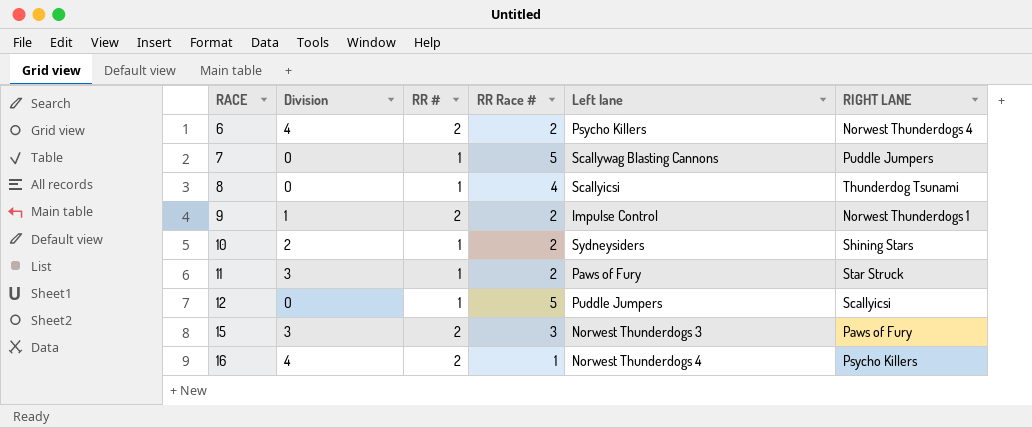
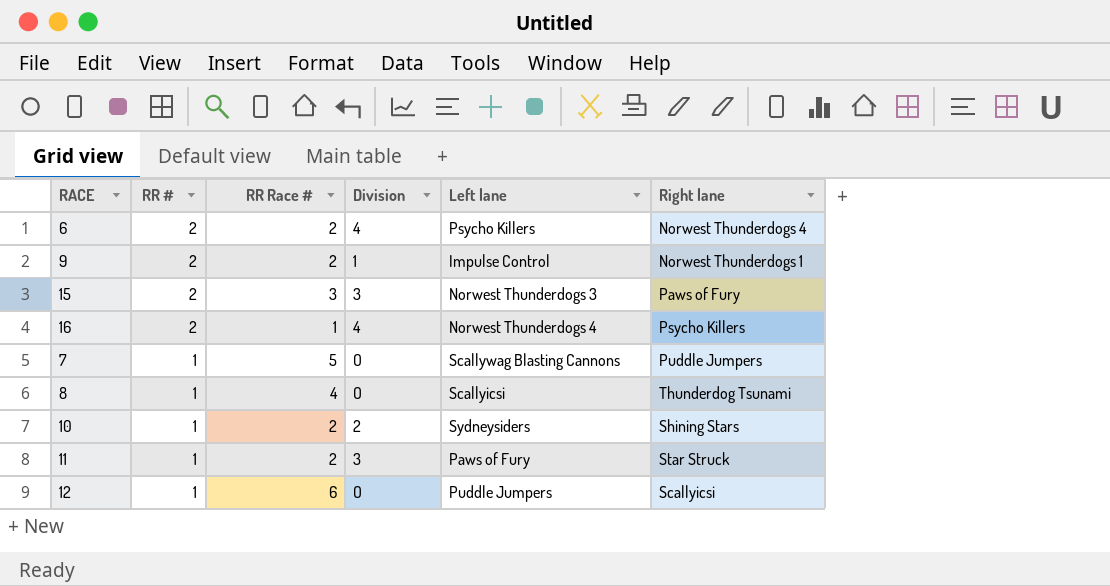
row order: RACE ascending -> RR # descending
column Division | position: 2 -> 4
column name: RIGHT LANE -> Right lane
12 | RR Race #: 5 -> 6

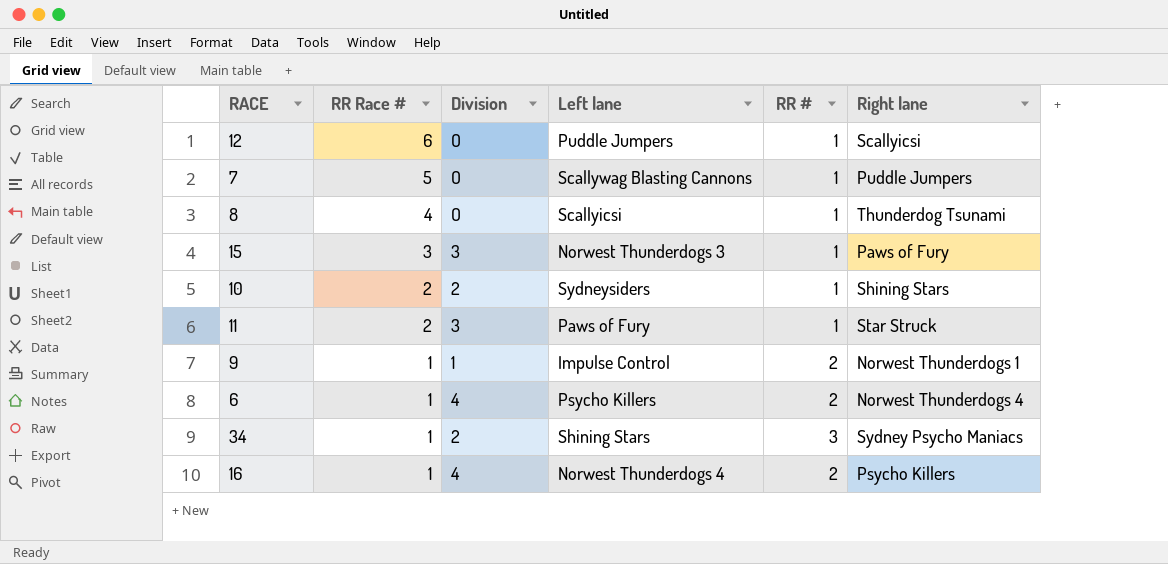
row order: RR # descending -> RR Race # descending
column RR # | position: 2 -> 5
15 | RR #: 2 -> 1
9 | RR Race #: 2 -> 1
6 | RR Race #: 2 -> 1
row 34: none -> 1 | 2 | Shining Stars | 3 | Sydney Psycho Maniacs

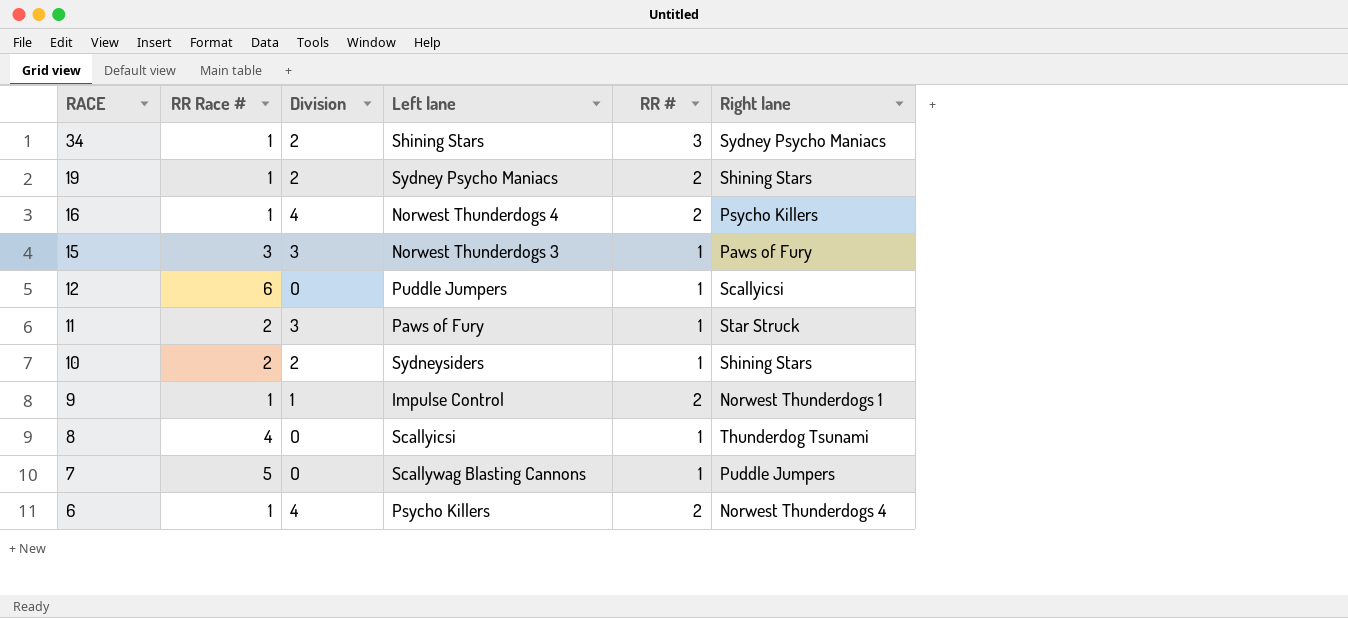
row order: RR Race # descending -> RACE descending
row 19: none -> 1 | 2 | Sydney Psycho Maniacs | 2 | Shining Stars

